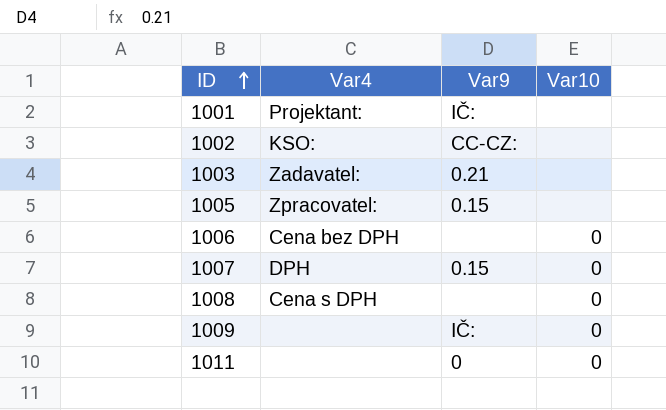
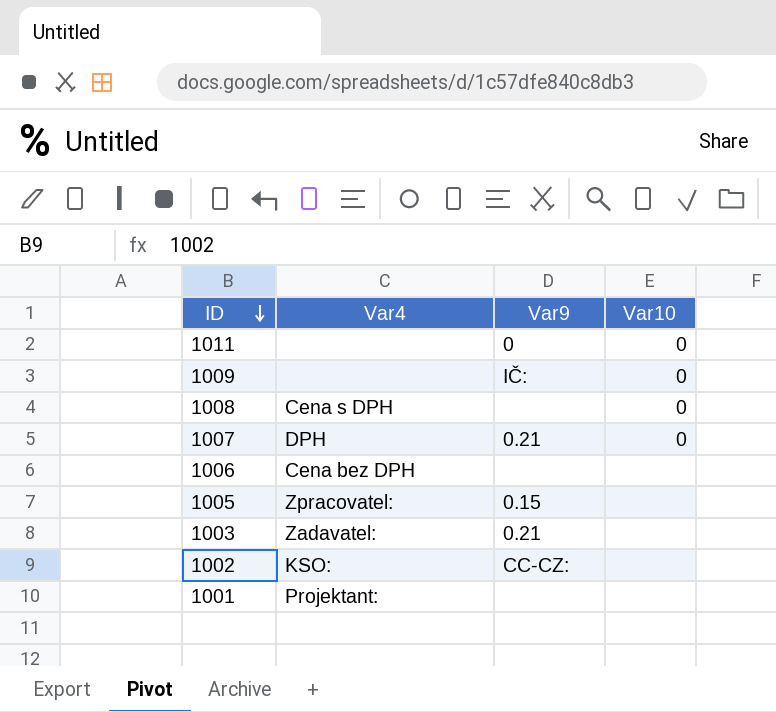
row order: ID ascending -> ID descending
1007 | Var9: 0.15 -> 0.21
1006 | Var10: 0 -> none
1001 | Var9: IČ: -> none

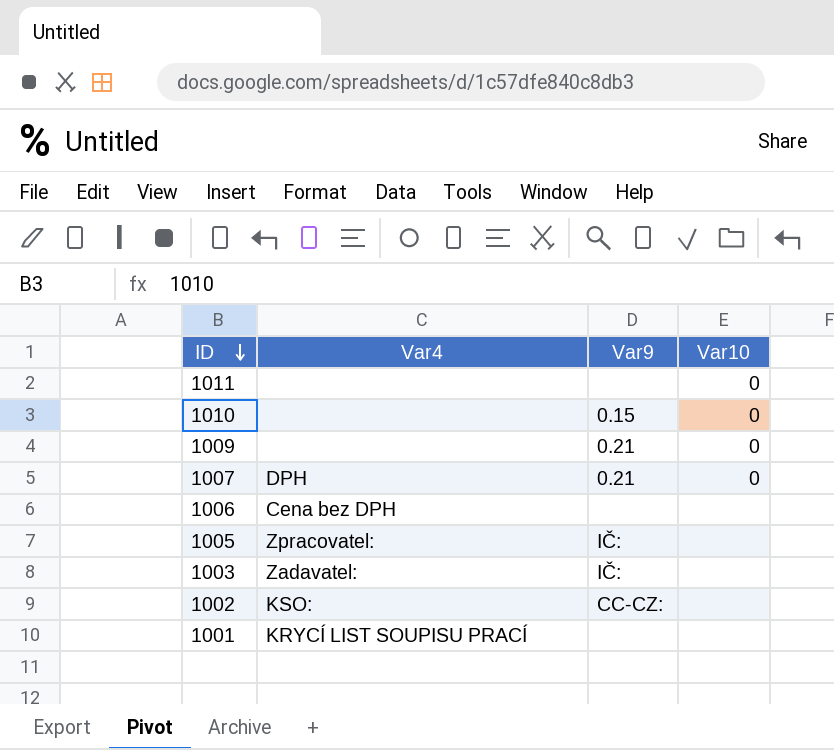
row 1008: Cena s DPH | none | 0 -> none
1011 | Var9: 0 -> none
row 1010: none -> none | 0.15 | 0
1009 | Var9: IČ: -> 0.21
1005 | Var9: 0.15 -> IČ:
1003 | Var9: 0.21 -> IČ:
1001 | Var4: Projektant: -> KRYCÍ LIST SOUPISU PRACÍ

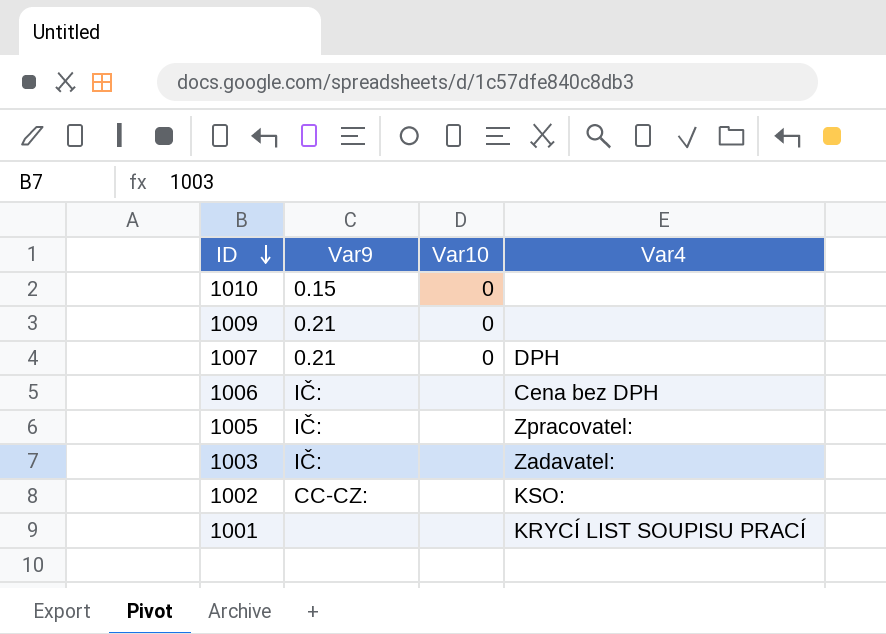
column Var4 | position: 2 -> 4
row 1011: none | none | 0 -> none
1006 | Var9: none -> IČ:

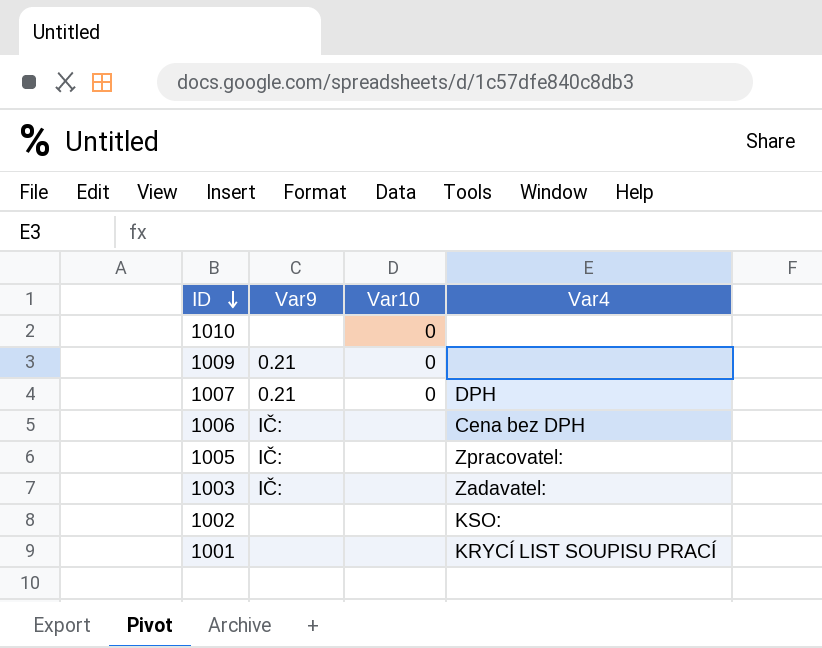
1010 | Var9: 0.15 -> none
1002 | Var9: CC-CZ: -> none

